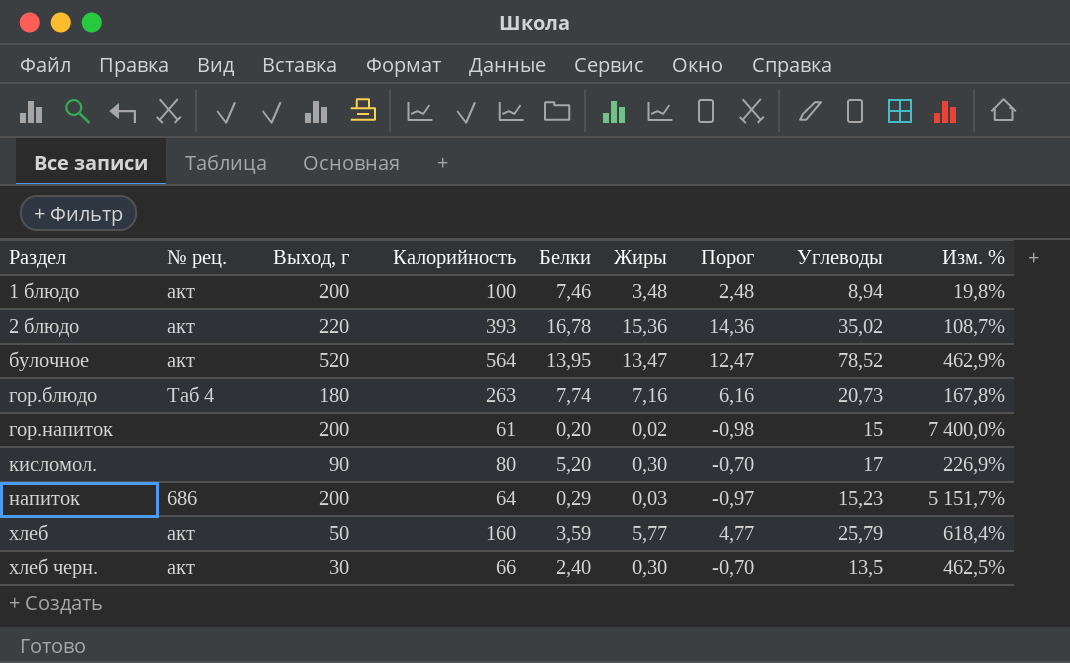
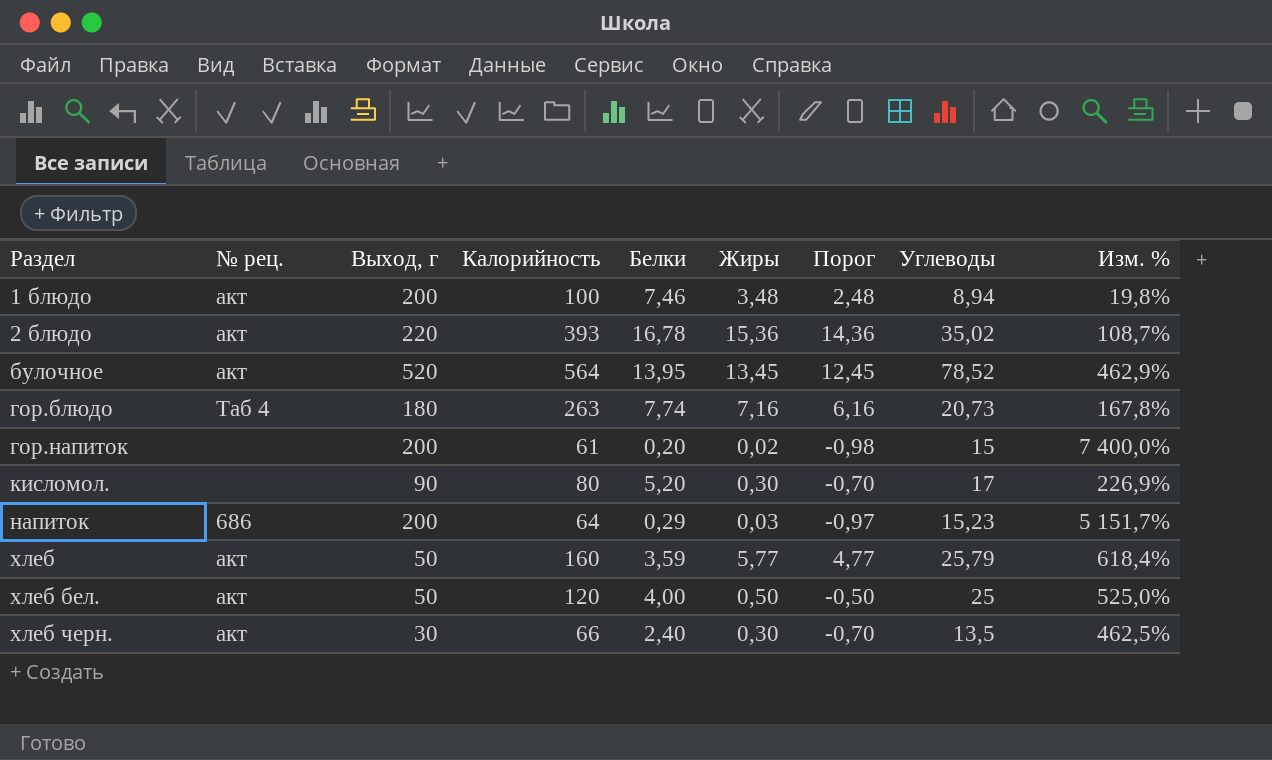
булочное | Жиры: 13,47 -> 13,45
булочное | Порог: 12,47 -> 12,45
row хлеб бел.: none -> акт | 50 | 120 | 4,00 | 0,50 | -0,50 | 25 | 525,0%

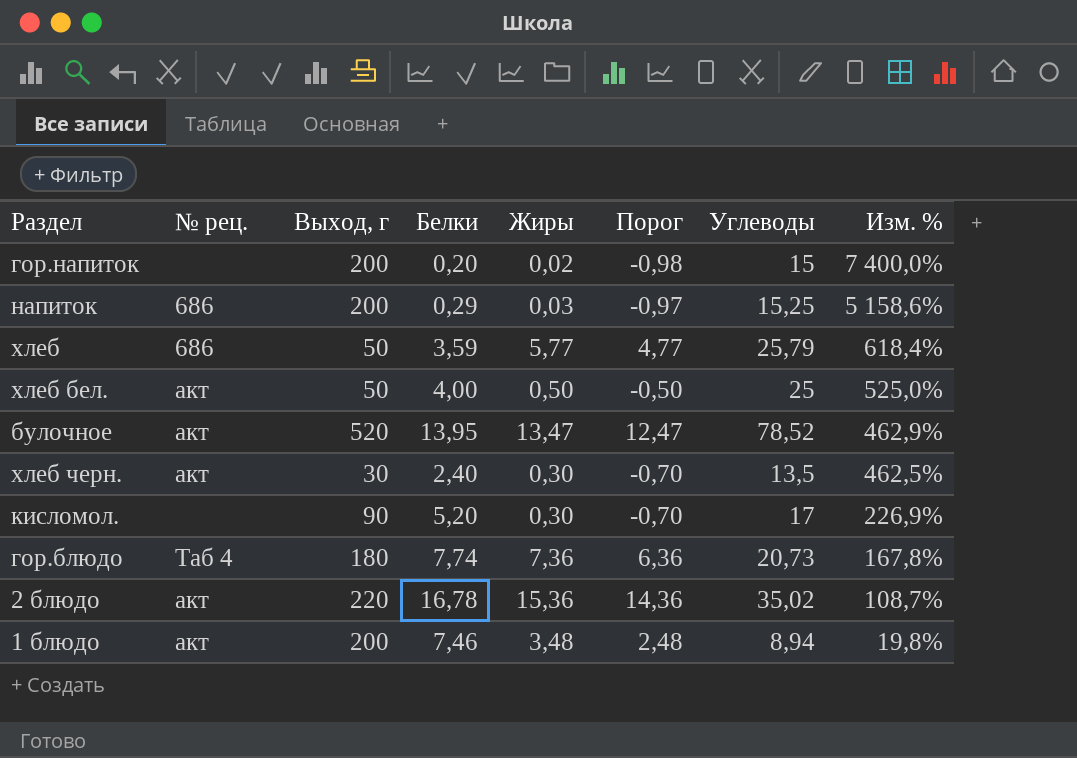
row order: Раздел ascending -> Изм. % descending
column Калорийность | position: 4 -> none
напиток | Углеводы: 15,23 -> 15,25
напиток | Изм. %: 5 151,7% -> 5 158,6%
хлеб | № рец.: акт -> 686
булочное | Жиры: 13,45 -> 13,47
булочное | Порог: 12,45 -> 12,47
гор.блюдо | Жиры: 7,16 -> 7,36
гор.блюдо | Порог: 6,16 -> 6,36

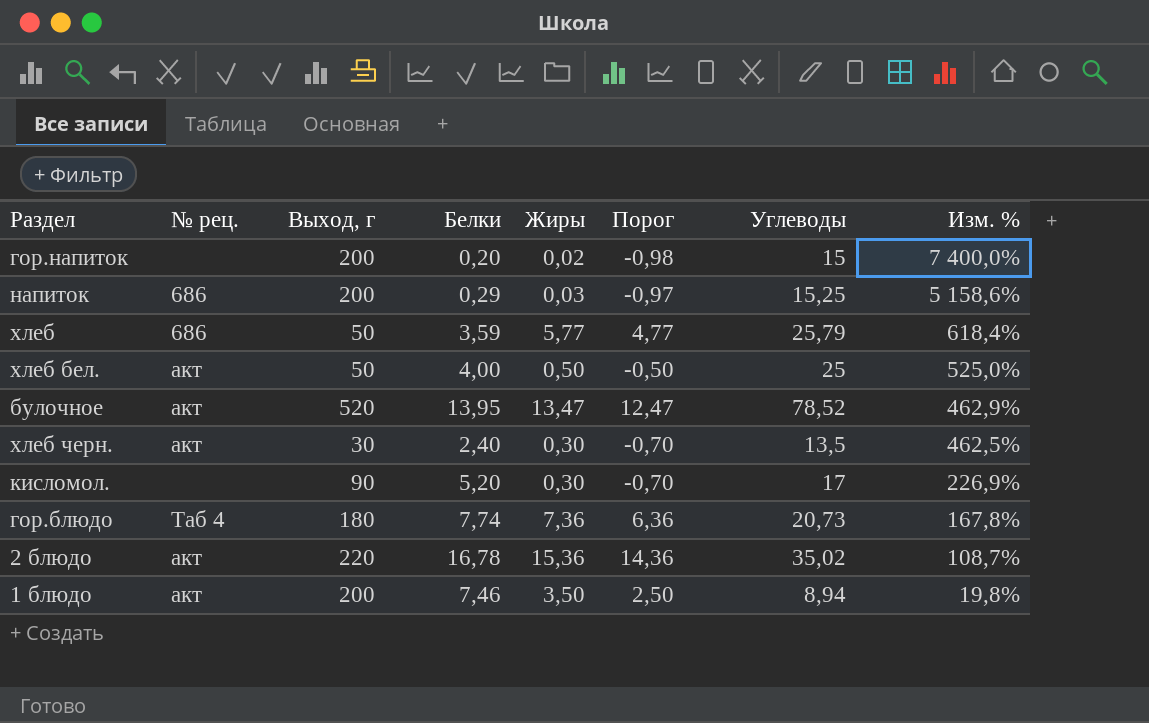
1 блюдо | Жиры: 3,48 -> 3,50
1 блюдо | Порог: 2,48 -> 2,50

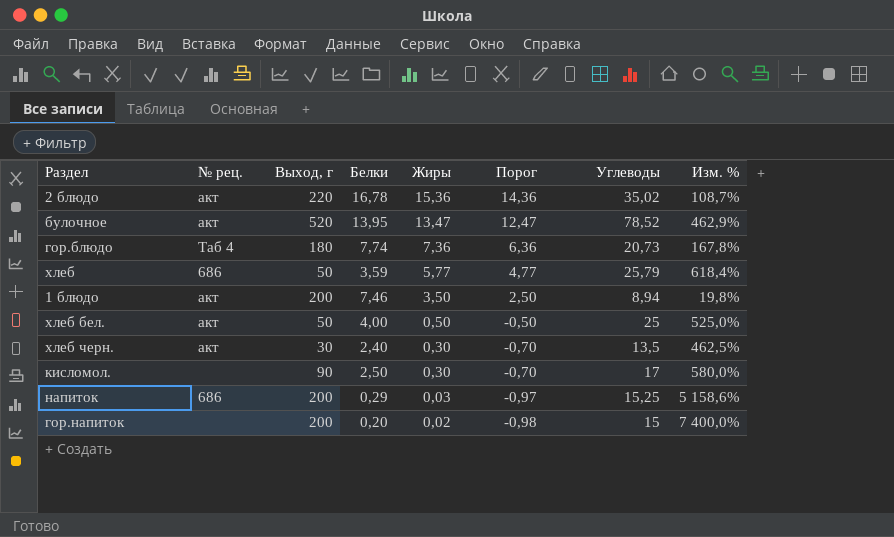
row order: Изм. % descending -> Жиры descending
кисломол. | Белки: 5,20 -> 2,50
кисломол. | Изм. %: 226,9% -> 580,0%

